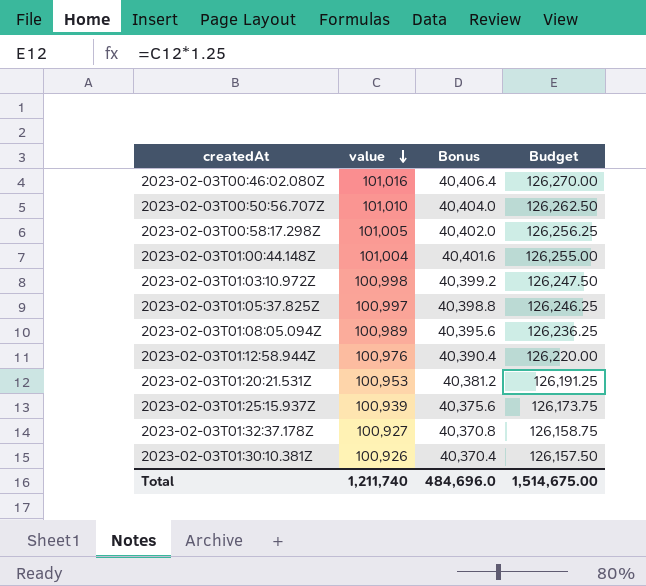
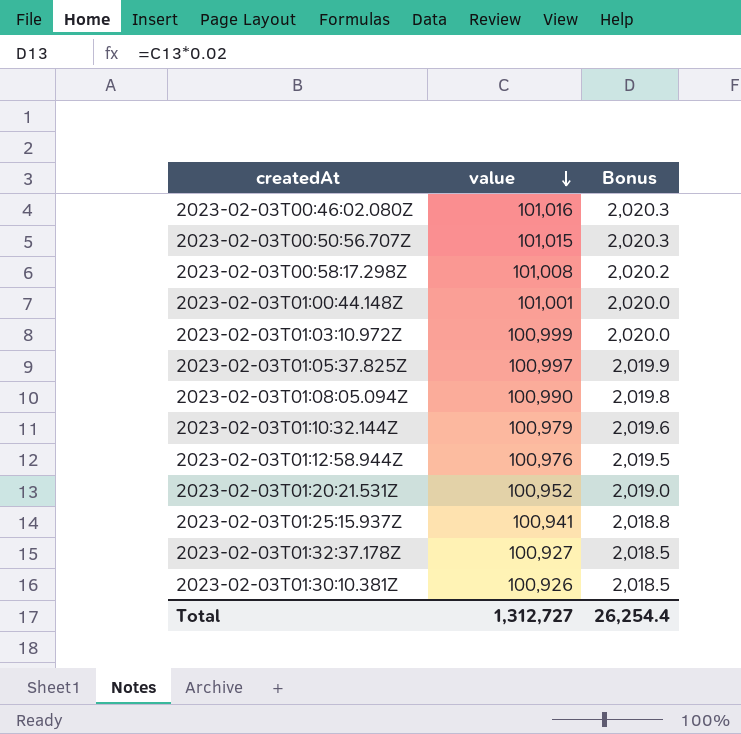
column Budget | formula: [value] * 1.25 -> none
column Bonus | formula: [value] * 0.4 -> [value] * 0.02
2023-02-03T00:50:56.707Z | value: 101,010 -> 101,015
2023-02-03T00:58:17.298Z | value: 101,005 -> 101,008
2023-02-03T01:00:44.148Z | value: 101,004 -> 101,001
2023-02-03T01:03:10.972Z | value: 100,998 -> 100,999
2023-02-03T01:08:05.094Z | value: 100,989 -> 100,990
row 2023-02-03T01:10:32.144Z: none -> 100,979 | 2,019.6
2023-02-03T01:20:21.531Z | value: 100,953 -> 100,952
2023-02-03T01:25:15.937Z | value: 100,939 -> 100,941
Total | value: 1,211,740 -> 1,312,727
Total | Bonus: 484,696.0 -> 26,254.4

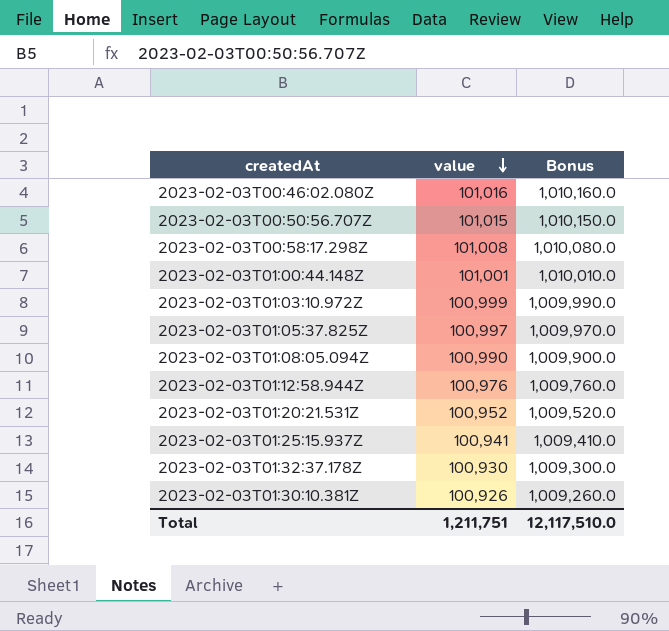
column Bonus | formula: [value] * 0.02 -> [value] * 10
row 2023-02-03T01:10:32.144Z: 100,979 | 2,019.6 -> none
2023-02-03T01:32:37.178Z | value: 100,927 -> 100,930
Total | value: 1,312,727 -> 1,211,751
Total | Bonus: 26,254.4 -> 12,117,510.0

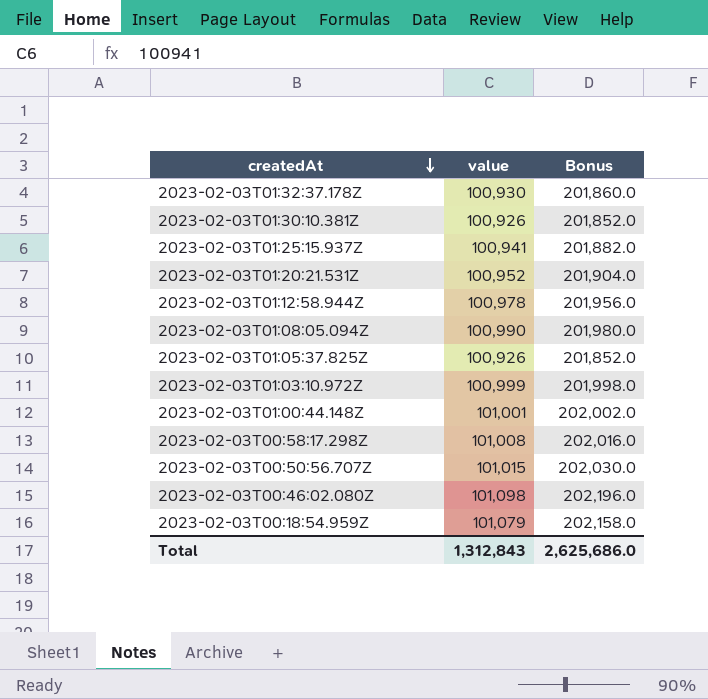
row order: value descending -> createdAt descending
column Bonus | formula: [value] * 10 -> [value] * 2
2023-02-03T01:12:58.944Z | value: 100,976 -> 100,978
2023-02-03T01:05:37.825Z | value: 100,997 -> 100,926
2023-02-03T00:46:02.080Z | value: 101,016 -> 101,098
row 2023-02-03T00:18:54.959Z: none -> 101,079 | 202,158.0
Total | value: 1,211,751 -> 1,312,843
Total | Bonus: 12,117,510.0 -> 2,625,686.0

